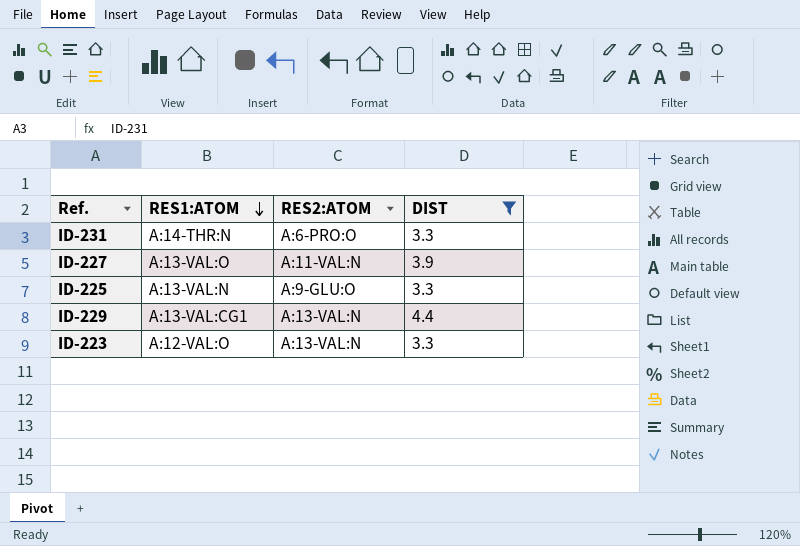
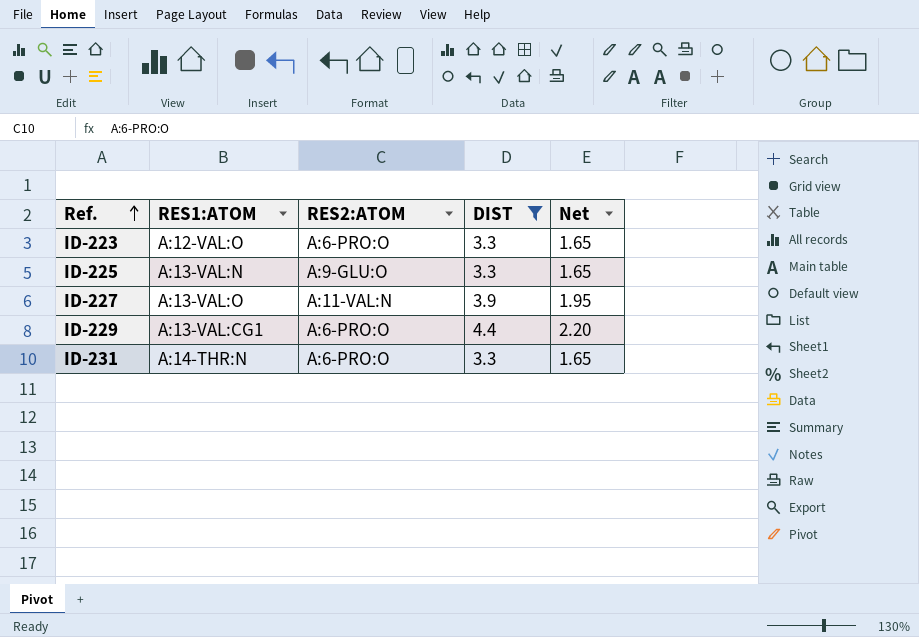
row order: RES1:ATOM descending -> Ref. ascending
column Net | formula: none -> [DIST] * 0.5
ID-223 | RES2:ATOM: A:13-VAL:N -> A:6-PRO:O
ID-229 | RES2:ATOM: A:13-VAL:N -> A:6-PRO:O

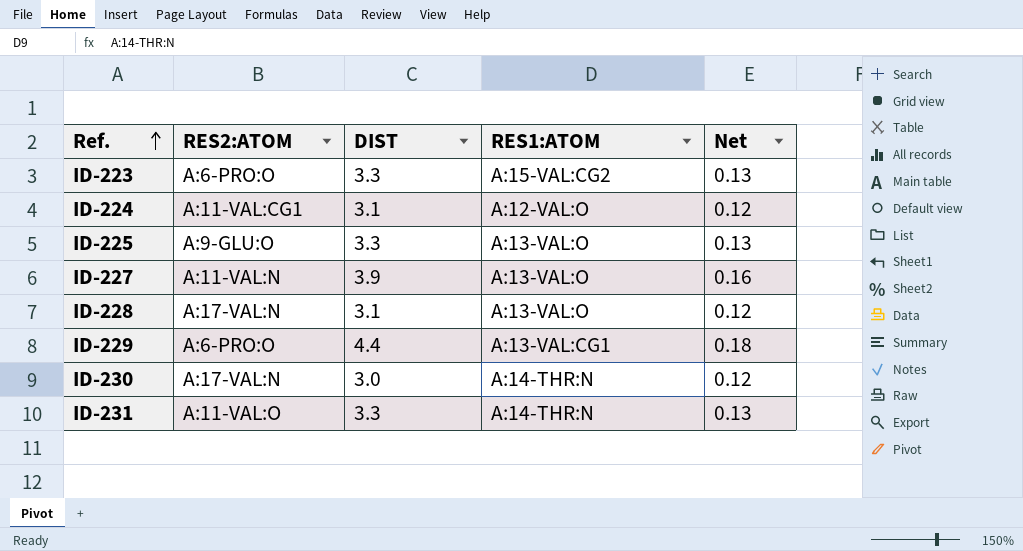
filter: DIST >= 3.3 -> none
column RES1:ATOM | position: 2 -> 4
column Net | formula: [DIST] * 0.5 -> [DIST] * 0.04
ID-223 | RES1:ATOM: A:12-VAL:O -> A:15-VAL:CG2
ID-225 | RES1:ATOM: A:13-VAL:N -> A:13-VAL:O
ID-231 | RES2:ATOM: A:6-PRO:O -> A:11-VAL:O

